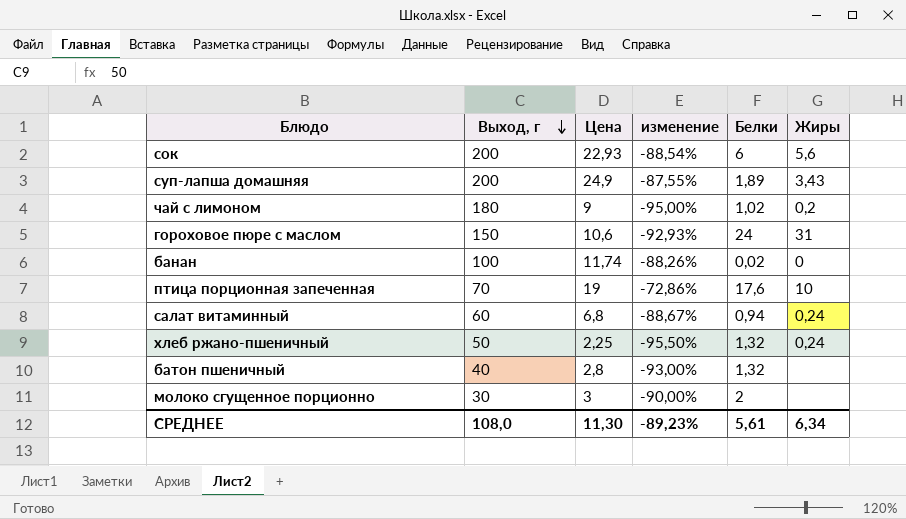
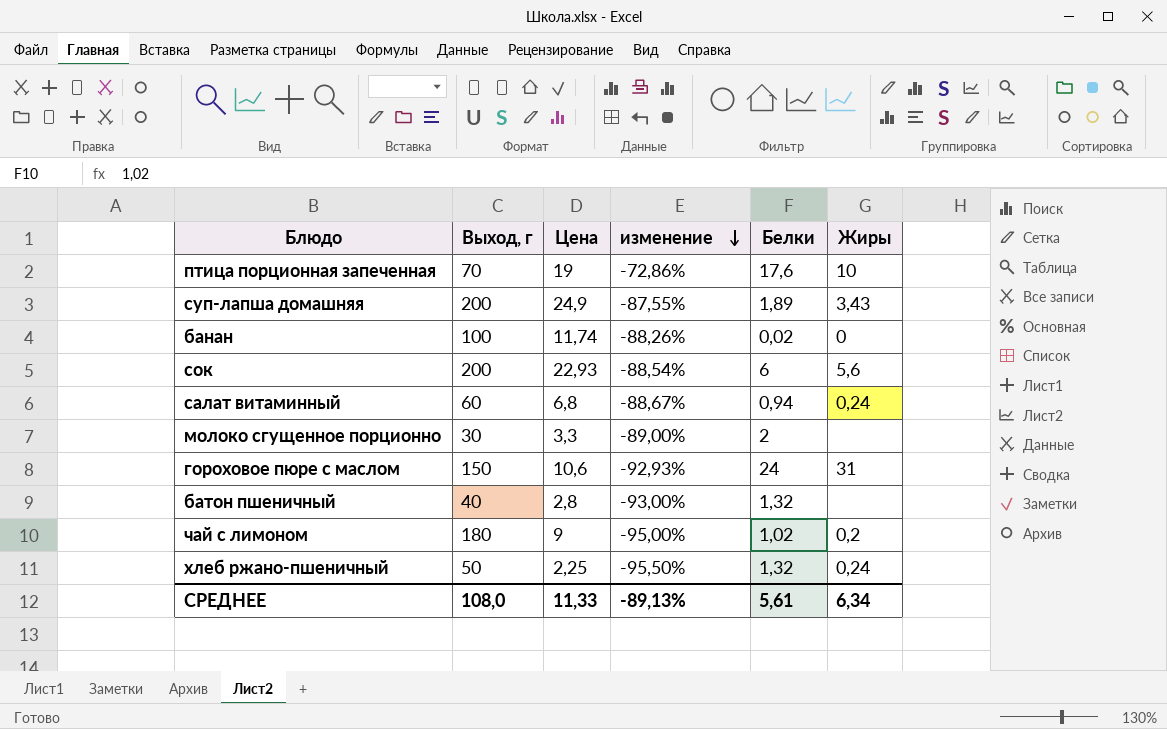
row order: Выход, г descending -> изменение descending
молоко сгущенное порционно | Цена: 3 -> 3,3
молоко сгущенное порционно | изменение: -90,00% -> -89,00%
СРЕДНЕЕ | Цена: 11,30 -> 11,33
СРЕДНЕЕ | изменение: -89,23% -> -89,13%

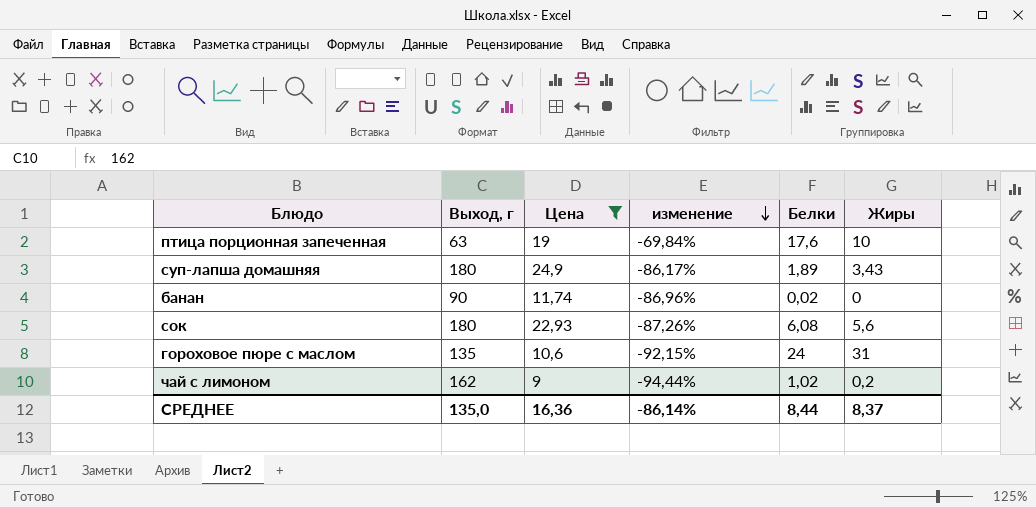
filter: none -> Цена >= 9
птица порционная запеченная | Выход, г: 70 -> 63
птица порционная запеченная | изменение: -72,86% -> -69,84%
суп-лапша домашняя | Выход, г: 200 -> 180
суп-лапша домашняя | изменение: -87,55% -> -86,17%
банан | Выход, г: 100 -> 90
банан | изменение: -88,26% -> -86,96%
сок | Выход, г: 200 -> 180
сок | изменение: -88,54% -> -87,26%
сок | Белки: 6 -> 6,08
гороховое пюре с маслом | Выход, г: 150 -> 135
гороховое пюре с маслом | изменение: -92,93% -> -92,15%
чай с лимоном | Выход, г: 180 -> 162
чай с лимоном | изменение: -95,00% -> -94,44%
СРЕДНЕЕ | Выход, г: 108,0 -> 135,0
СРЕДНЕЕ | Цена: 11,33 -> 16,36
СРЕДНЕЕ | изменение: -89,13% -> -86,14%
СРЕДНЕЕ | Белки: 5,61 -> 8,44
СРЕДНЕЕ | Жиры: 6,34 -> 8,37

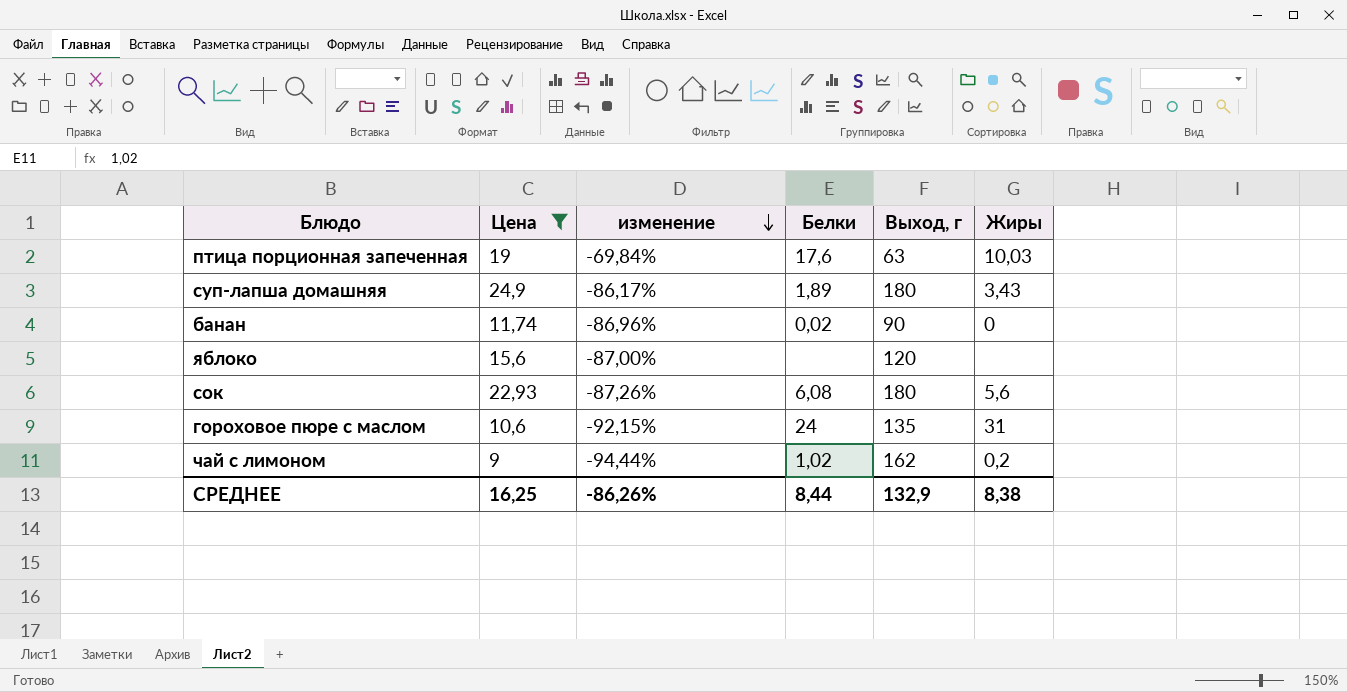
column Выход, г | position: 2 -> 5
птица порционная запеченная | Жиры: 10 -> 10,03
row яблоко: none -> 15,6 | -87,00% | none | 120 | none
СРЕДНЕЕ | Цена: 16,36 -> 16,25
СРЕДНЕЕ | изменение: -86,14% -> -86,26%
СРЕДНЕЕ | Выход, г: 135,0 -> 132,9
СРЕДНЕЕ | Жиры: 8,37 -> 8,38

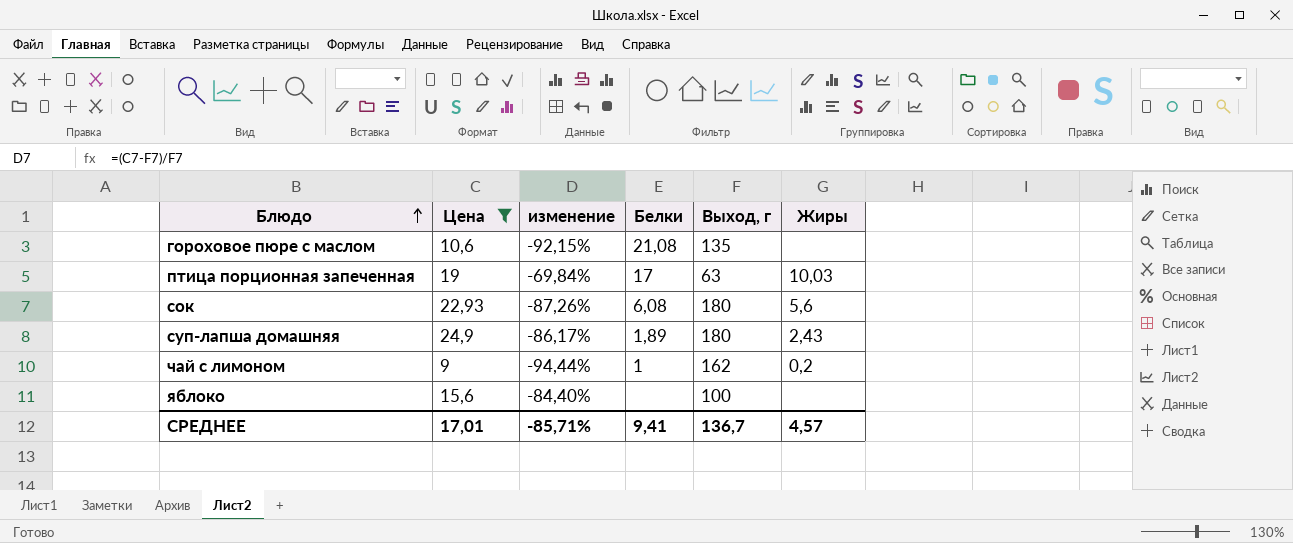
row order: изменение descending -> Блюдо ascending
row банан: 11,74 | -86,96% | 0,02 | 90 | 0 -> none
гороховое пюре с маслом | Белки: 24 -> 21,08
гороховое пюре с маслом | Жиры: 31 -> none
птица порционная запеченная | Белки: 17,6 -> 17
суп-лапша домашняя | Жиры: 3,43 -> 2,43
чай с лимоном | Белки: 1,02 -> 1
яблоко | изменение: -87,00% -> -84,40%
яблоко | Выход, г: 120 -> 100
СРЕДНЕЕ | Цена: 16,25 -> 17,01
СРЕДНЕЕ | изменение: -86,26% -> -85,71%
СРЕДНЕЕ | Белки: 8,44 -> 9,41
СРЕДНЕЕ | Выход, г: 132,9 -> 136,7
СРЕДНЕЕ | Жиры: 8,38 -> 4,57

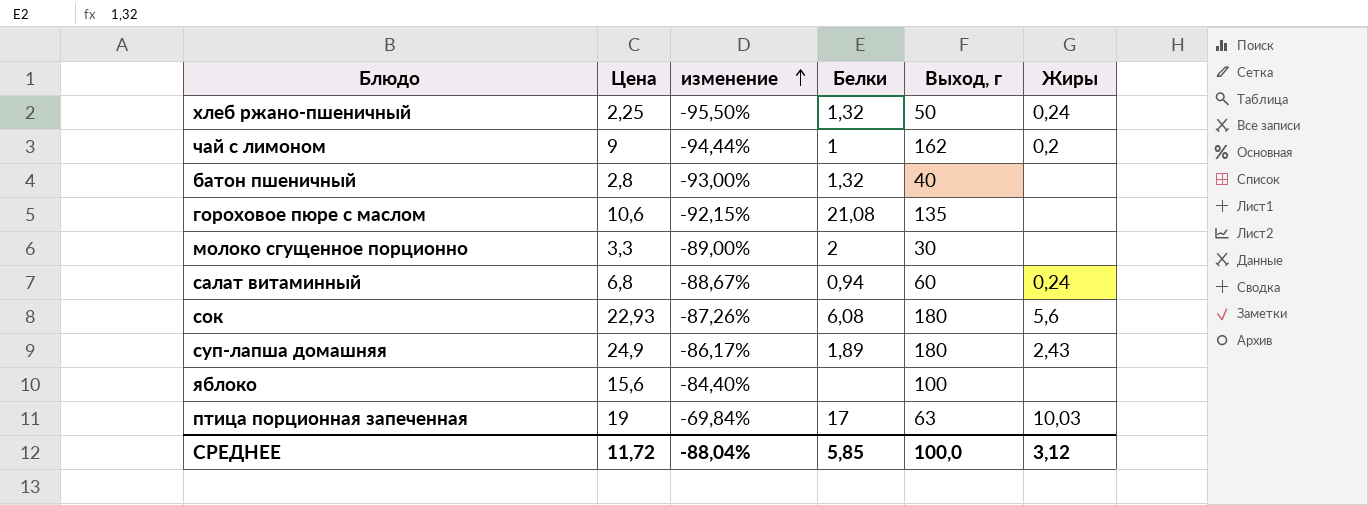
filter: Цена >= 9 -> none
row order: Блюдо ascending -> изменение ascending
СРЕДНЕЕ | Цена: 17,01 -> 11,72
СРЕДНЕЕ | изменение: -85,71% -> -88,04%
СРЕДНЕЕ | Белки: 9,41 -> 5,85
СРЕДНЕЕ | Выход, г: 136,7 -> 100,0
СРЕДНЕЕ | Жиры: 4,57 -> 3,12

